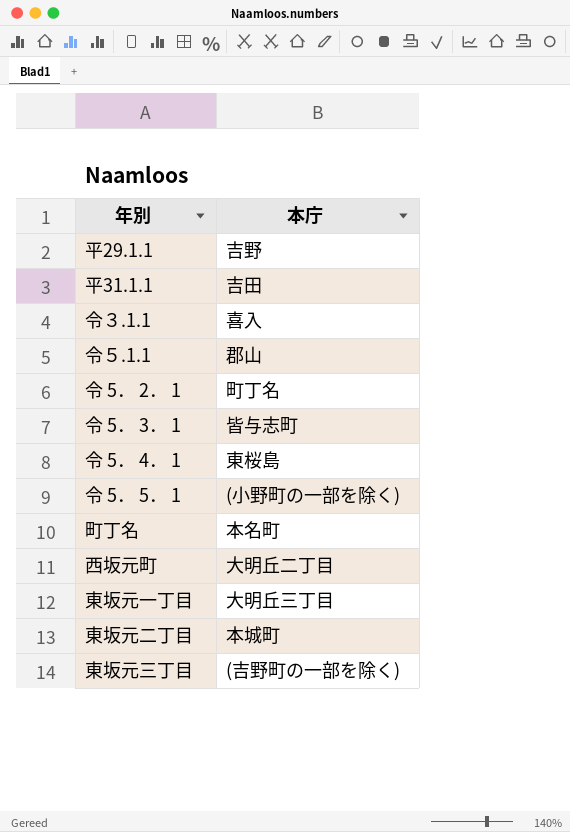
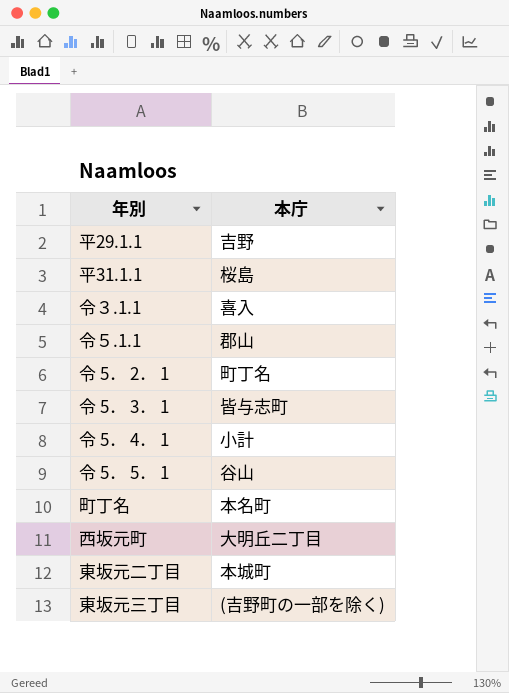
row 東坂元一丁目: 大明丘三丁目 -> none
平31.1.1 | 本庁: 吉田 -> 桜島
令 5． 4． 1 | 本庁: 東桜島 -> 小計
令 5． 5． 1 | 本庁: (小野町の一部を除く) -> 谷山

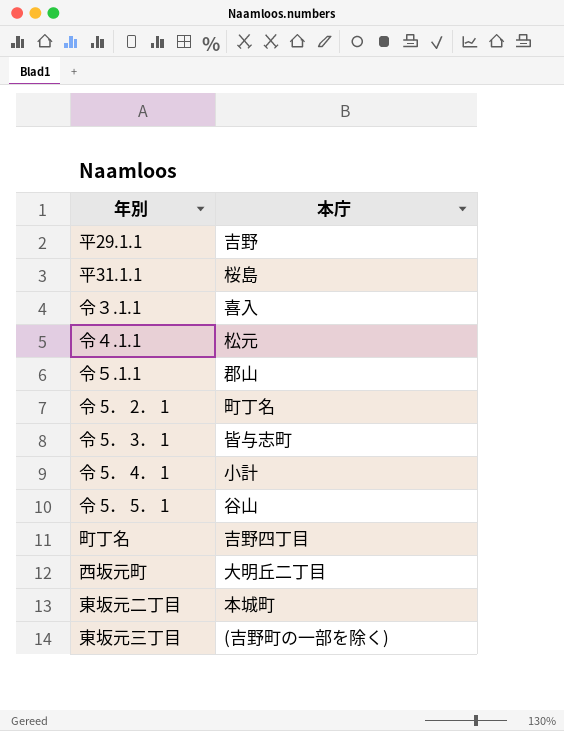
row 令４.1.1: none -> 松元
町丁名 | 本庁: 本名町 -> 吉野四丁目

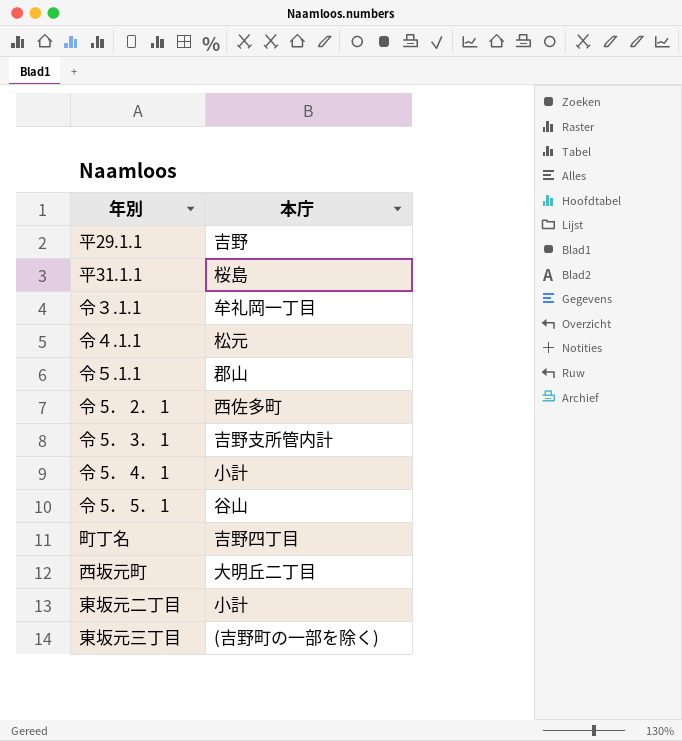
令３.1.1 | 本庁: 喜入 -> 牟礼岡一丁目
令 5． 2． 1 | 本庁: 町丁名 -> 西佐多町
令 5． 3． 1 | 本庁: 皆与志町 -> 吉野支所管内計
東坂元二丁目 | 本庁: 本城町 -> 小計

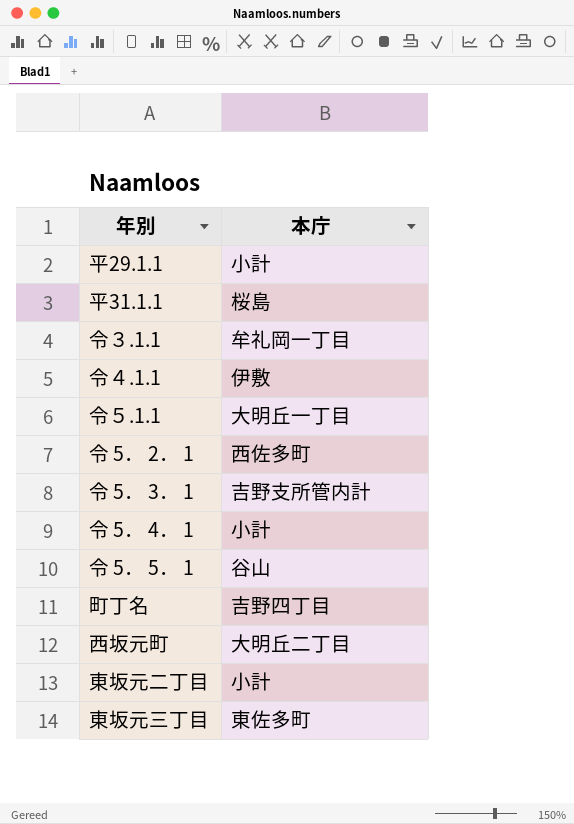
平29.1.1 | 本庁: 吉野 -> 小計
令４.1.1 | 本庁: 松元 -> 伊敷
令５.1.1 | 本庁: 郡山 -> 大明丘一丁目
東坂元三丁目 | 本庁: (吉野町の一部を除く) -> 東佐多町

